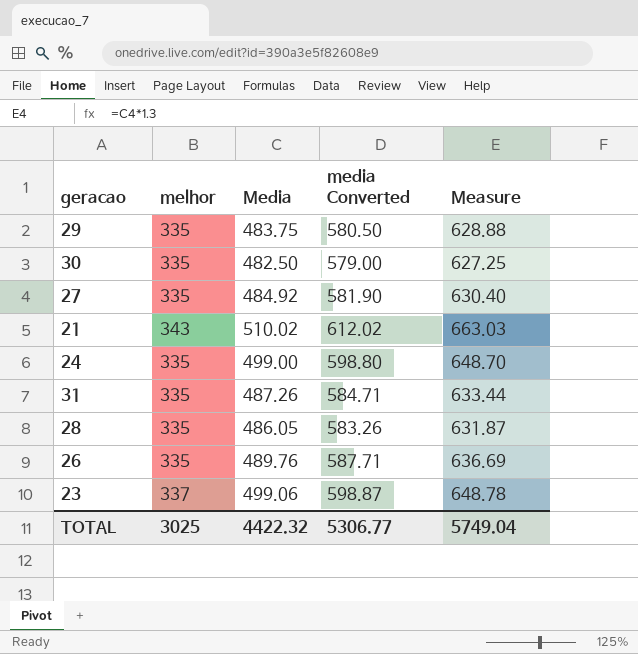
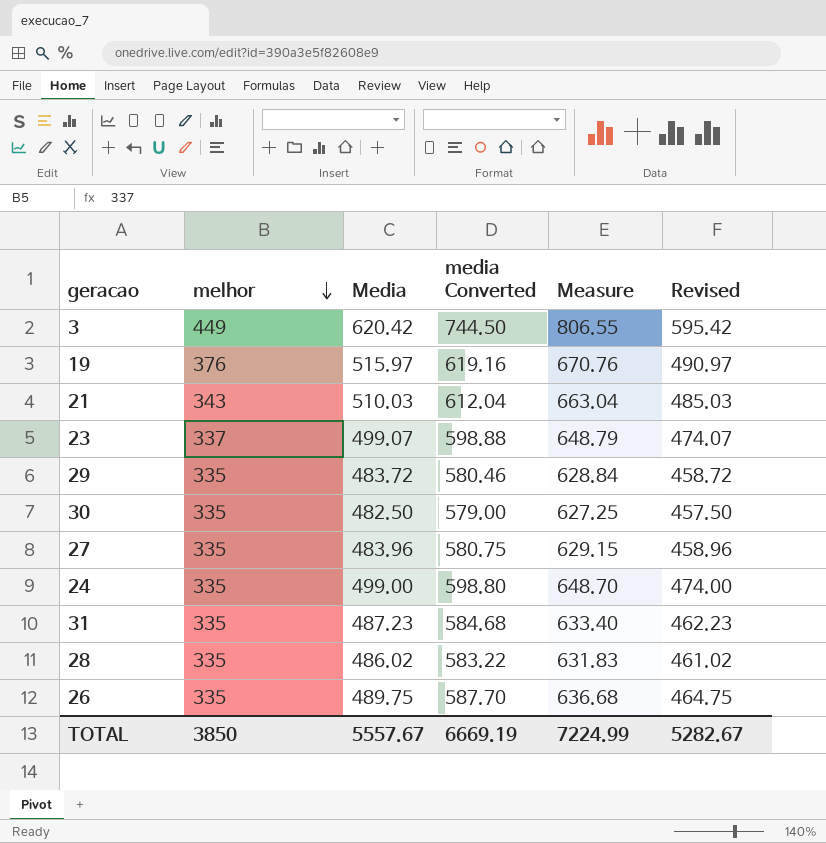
row order: none -> melhor descending
column Revised | formula: none -> [Media] - 25
row 3: none -> 449 | 620.42 | 744.50 | 806.55 | 595.42
row 19: none -> 376 | 515.97 | 619.16 | 670.76 | 490.97
21 | Media: 510.02 -> 510.03
21 | media Converted: 612.02 -> 612.04
21 | Measure: 663.03 -> 663.04
23 | Media: 499.06 -> 499.07
23 | media Converted: 598.87 -> 598.88
23 | Measure: 648.78 -> 648.79
29 | Media: 483.75 -> 483.72
29 | media Converted: 580.50 -> 580.46
29 | Measure: 628.88 -> 628.84
27 | Media: 484.92 -> 483.96
27 | media Converted: 581.90 -> 580.75
27 | Measure: 630.40 -> 629.15
31 | Media: 487.26 -> 487.23
31 | media Converted: 584.71 -> 584.68
31 | Measure: 633.44 -> 633.40
28 | Media: 486.05 -> 486.02
28 | media Converted: 583.26 -> 583.22
28 | Measure: 631.87 -> 631.83
26 | Media: 489.76 -> 489.75
26 | media Converted: 587.71 -> 587.70
26 | Measure: 636.69 -> 636.68
TOTAL | melhor: 3025 -> 3850
TOTAL | Media: 4422.32 -> 5557.67
TOTAL | media Converted: 5306.77 -> 6669.19
TOTAL | Measure: 5749.04 -> 7224.99

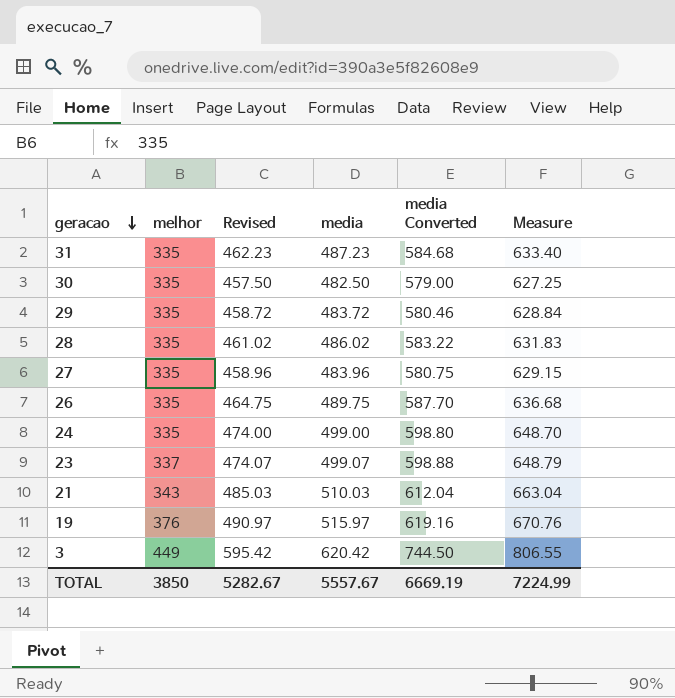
row order: melhor descending -> geracao descending
column Revised | position: 6 -> 3
column name: Media -> media

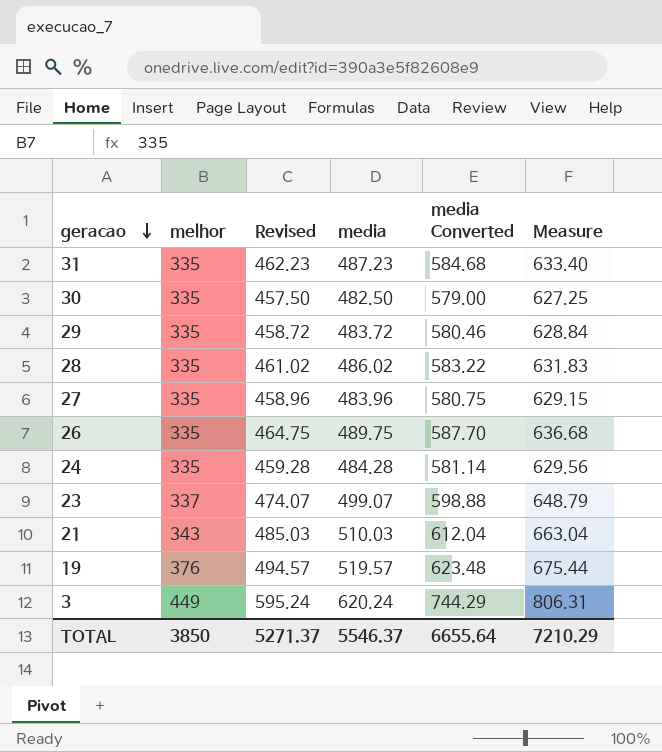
24 | Revised: 474.00 -> 459.28
24 | media: 499.00 -> 484.28
24 | media Converted: 598.80 -> 581.14
24 | Measure: 648.70 -> 629.56
19 | Revised: 490.97 -> 494.57
19 | media: 515.97 -> 519.57
19 | media Converted: 619.16 -> 623.48
19 | Measure: 670.76 -> 675.44
3 | Revised: 595.42 -> 595.24
3 | media: 620.42 -> 620.24
3 | media Converted: 744.50 -> 744.29
3 | Measure: 806.55 -> 806.31
TOTAL | Revised: 5282.67 -> 5271.37
TOTAL | media: 5557.67 -> 5546.37
TOTAL | media Converted: 6669.19 -> 6655.64
TOTAL | Measure: 7224.99 -> 7210.29

